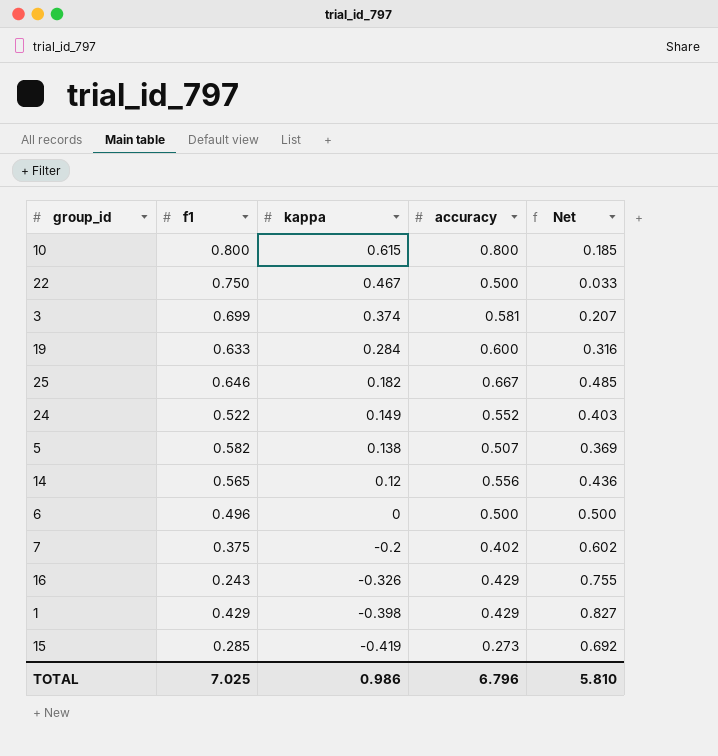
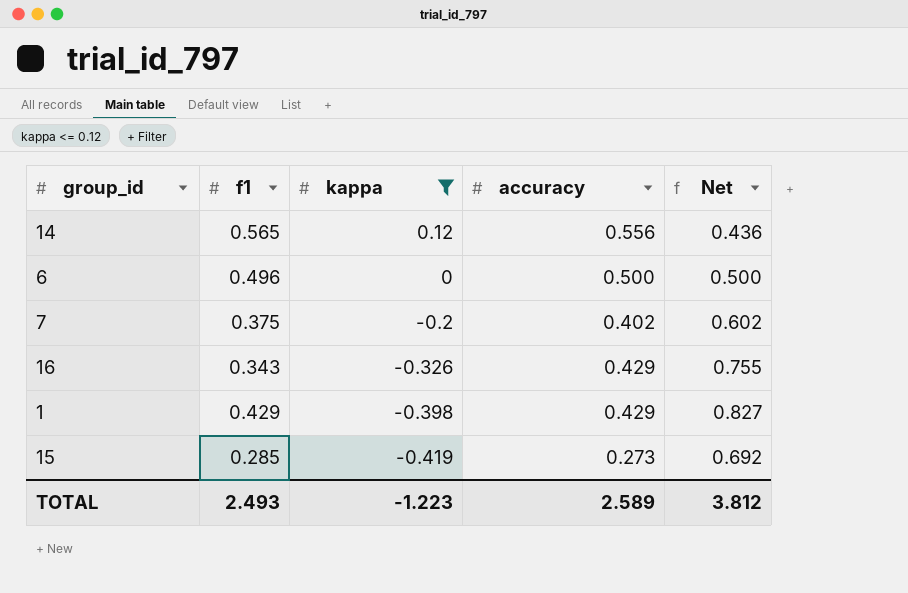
filter: none -> kappa <= 0.12
16 | f1: 0.243 -> 0.343
TOTAL | f1: 7.025 -> 2.493
TOTAL | kappa: 0.986 -> -1.223
TOTAL | accuracy: 6.796 -> 2.589
TOTAL | Net: 5.810 -> 3.812

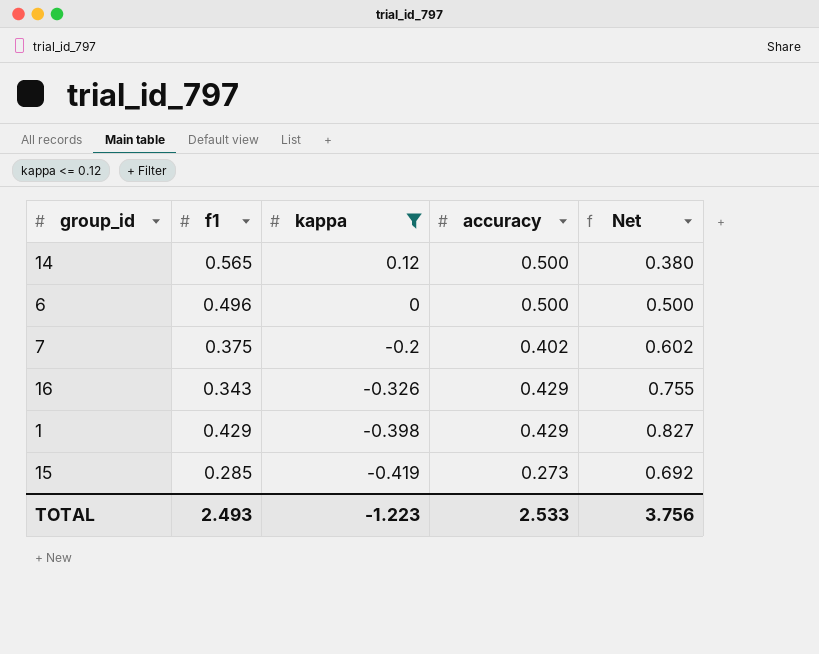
14 | accuracy: 0.556 -> 0.500
14 | Net: 0.436 -> 0.380
TOTAL | accuracy: 2.589 -> 2.533
TOTAL | Net: 3.812 -> 3.756

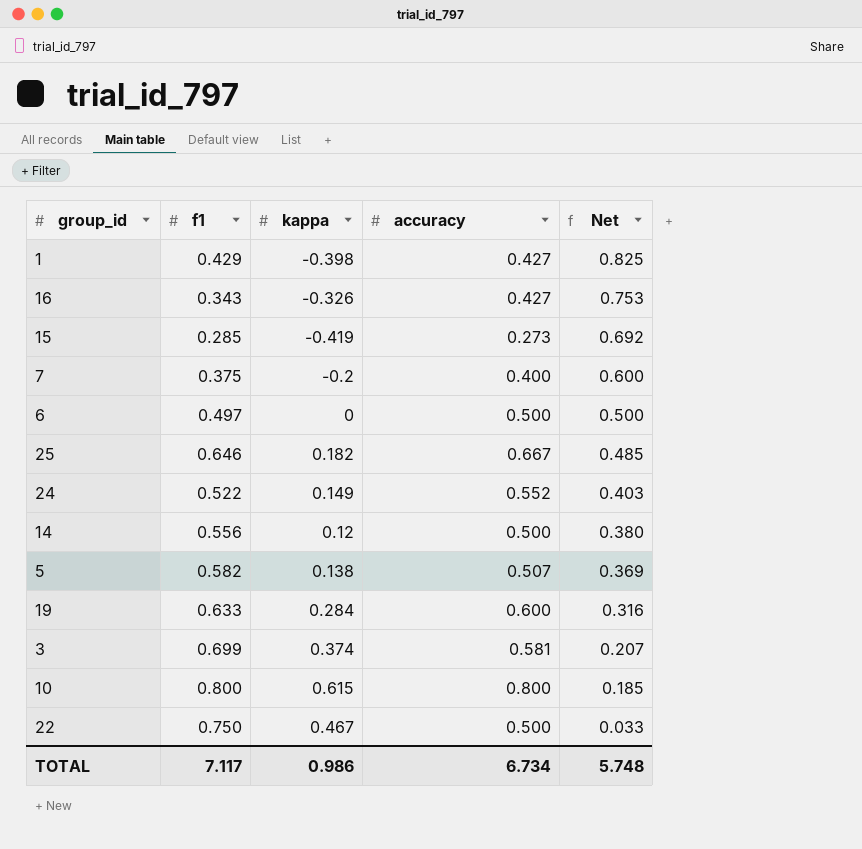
filter: kappa <= 0.12 -> none
row order: kappa descending -> Net descending
1 | accuracy: 0.429 -> 0.427
1 | Net: 0.827 -> 0.825
16 | accuracy: 0.429 -> 0.427
16 | Net: 0.755 -> 0.753
7 | accuracy: 0.402 -> 0.400
7 | Net: 0.602 -> 0.600
6 | f1: 0.496 -> 0.497
14 | f1: 0.565 -> 0.556
TOTAL | f1: 2.493 -> 7.117
TOTAL | kappa: -1.223 -> 0.986
TOTAL | accuracy: 2.533 -> 6.734
TOTAL | Net: 3.756 -> 5.748

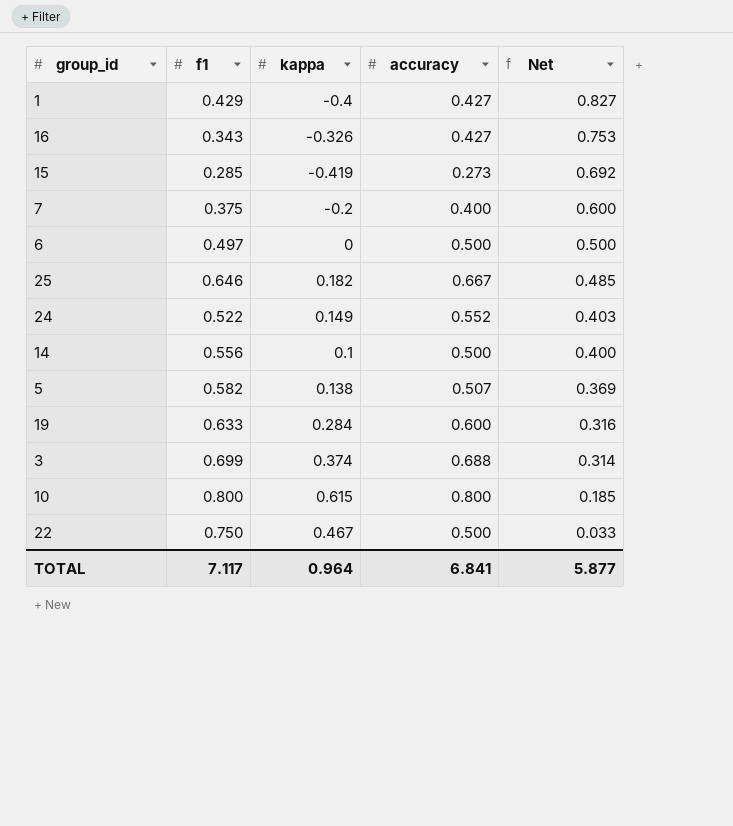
1 | kappa: -0.398 -> -0.4
1 | Net: 0.825 -> 0.827
14 | kappa: 0.12 -> 0.1
14 | Net: 0.380 -> 0.400
3 | accuracy: 0.581 -> 0.688
3 | Net: 0.207 -> 0.314
TOTAL | kappa: 0.986 -> 0.964
TOTAL | accuracy: 6.734 -> 6.841
TOTAL | Net: 5.748 -> 5.877

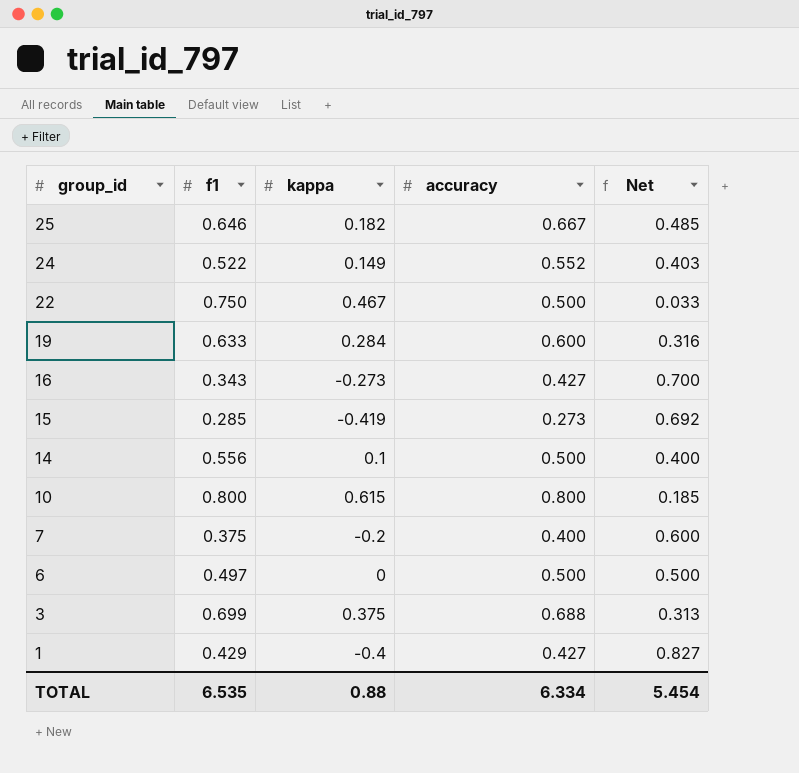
row order: Net descending -> group_id descending
row 5: 0.582 | 0.138 | 0.507 | 0.369 -> none
16 | kappa: -0.326 -> -0.273
16 | Net: 0.753 -> 0.700
3 | kappa: 0.374 -> 0.375
3 | Net: 0.314 -> 0.313
TOTAL | f1: 7.117 -> 6.535
TOTAL | kappa: 0.964 -> 0.88
TOTAL | accuracy: 6.841 -> 6.334
TOTAL | Net: 5.877 -> 5.454

